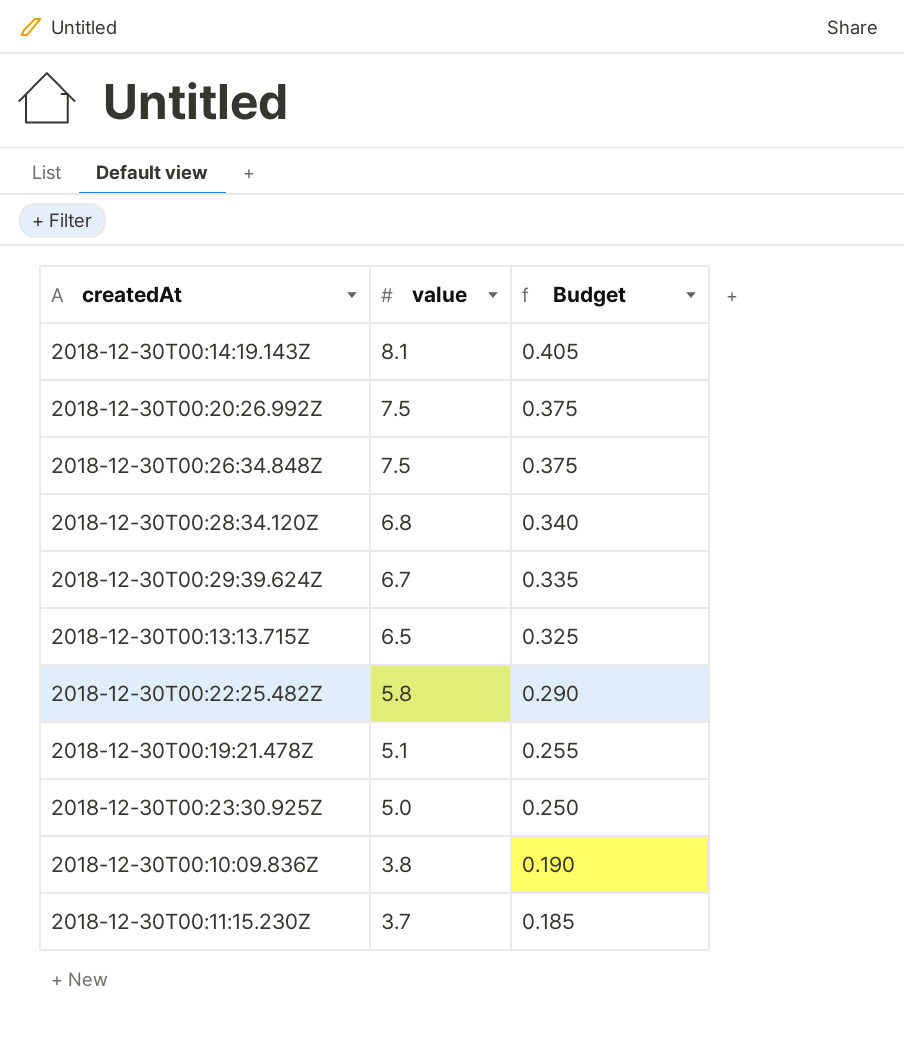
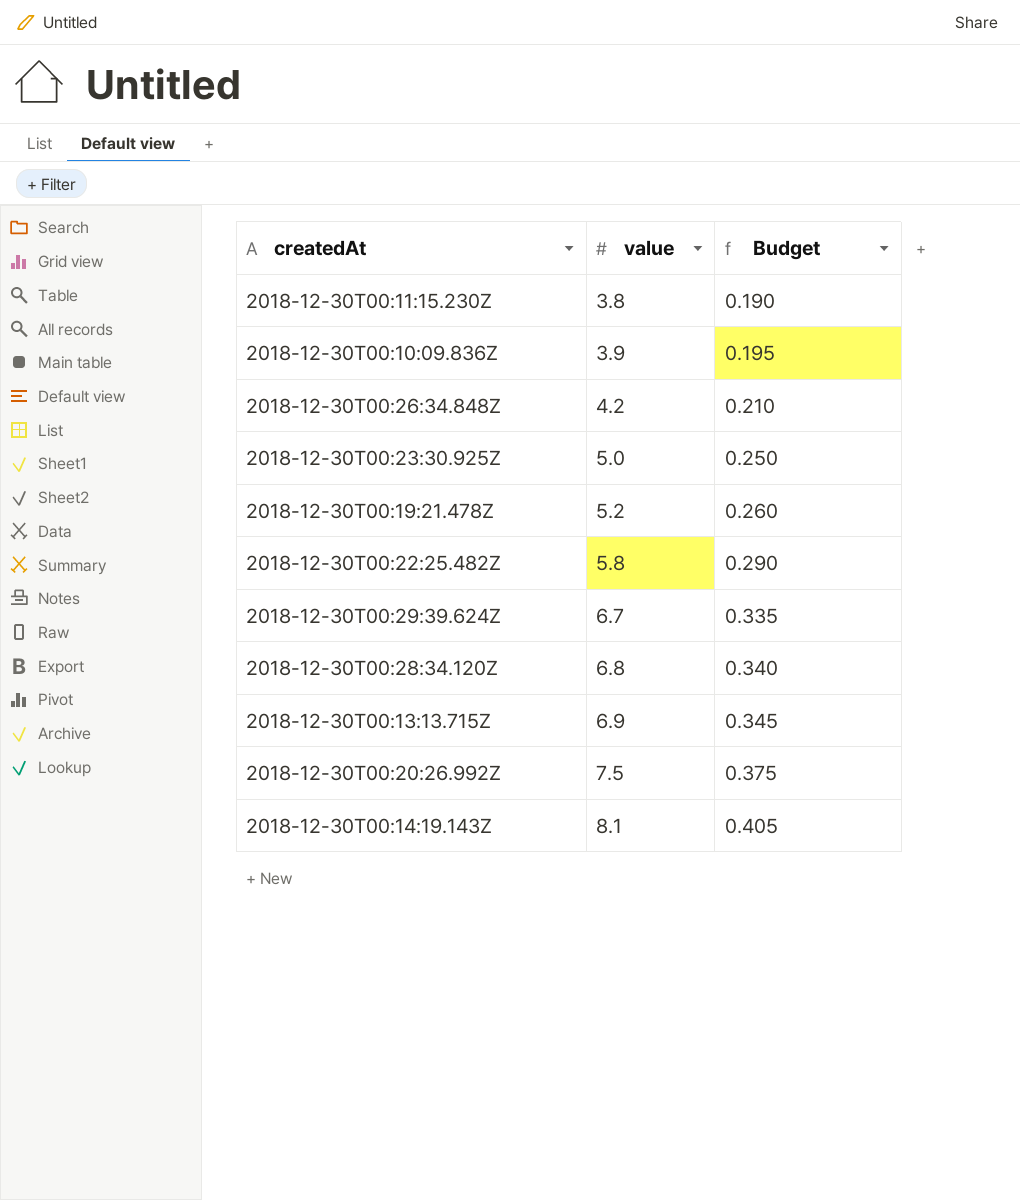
row order: value descending -> value ascending
2018-12-30T00:11:15.230Z | value: 3.7 -> 3.8
2018-12-30T00:11:15.230Z | Budget: 0.185 -> 0.190
2018-12-30T00:10:09.836Z | value: 3.8 -> 3.9
2018-12-30T00:10:09.836Z | Budget: 0.190 -> 0.195
2018-12-30T00:26:34.848Z | value: 7.5 -> 4.2
2018-12-30T00:26:34.848Z | Budget: 0.375 -> 0.210
2018-12-30T00:19:21.478Z | value: 5.1 -> 5.2
2018-12-30T00:19:21.478Z | Budget: 0.255 -> 0.260
2018-12-30T00:13:13.715Z | value: 6.5 -> 6.9
2018-12-30T00:13:13.715Z | Budget: 0.325 -> 0.345

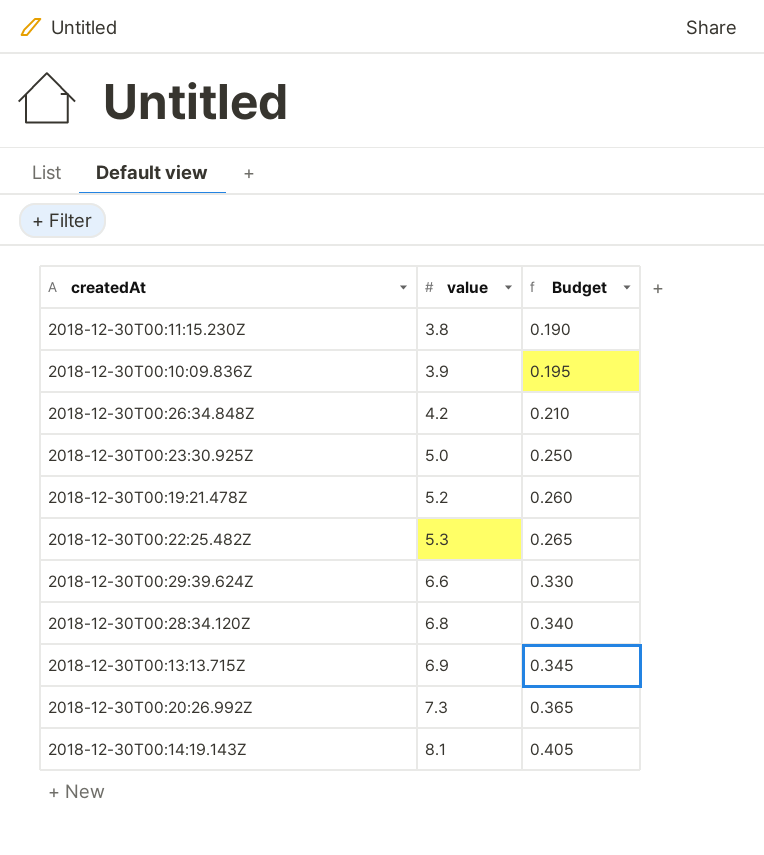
2018-12-30T00:22:25.482Z | value: 5.8 -> 5.3
2018-12-30T00:22:25.482Z | Budget: 0.290 -> 0.265
2018-12-30T00:29:39.624Z | value: 6.7 -> 6.6
2018-12-30T00:29:39.624Z | Budget: 0.335 -> 0.330
2018-12-30T00:20:26.992Z | value: 7.5 -> 7.3
2018-12-30T00:20:26.992Z | Budget: 0.375 -> 0.365

